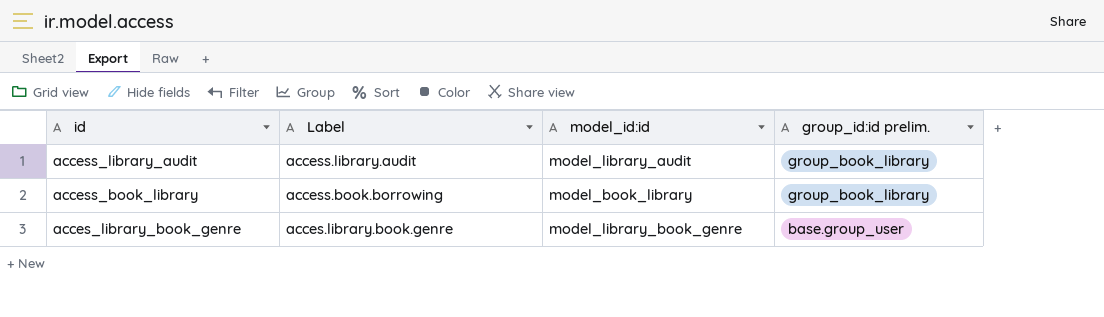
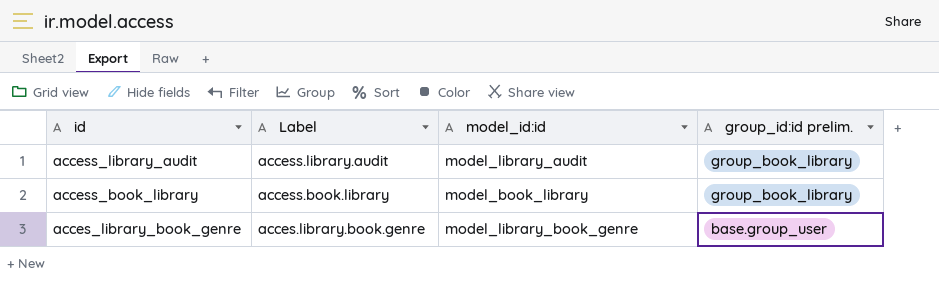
access_book_library | Label: access.book.borrowing -> access.book.library

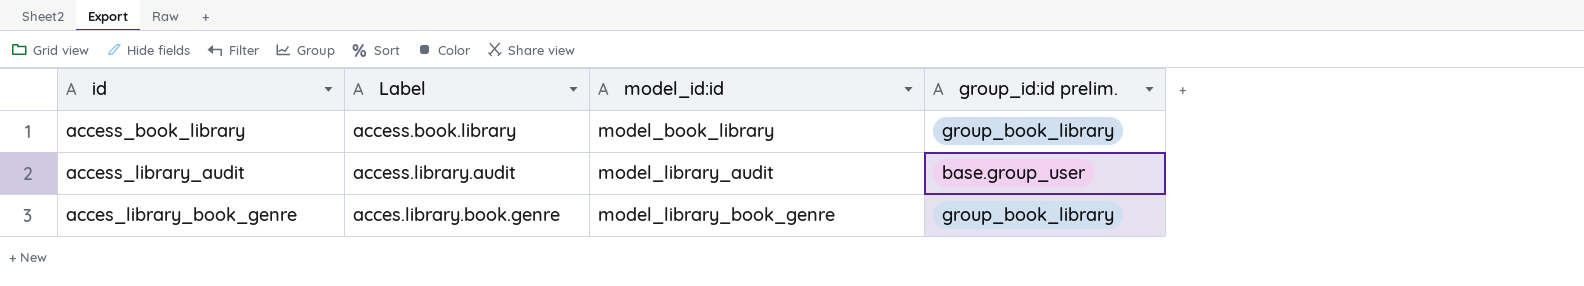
row order: id descending -> model_id:id ascending
access_library_audit | group_id:id prelim.: group_book_library -> base.group_user
acces_library_book_genre | group_id:id prelim.: base.group_user -> group_book_library

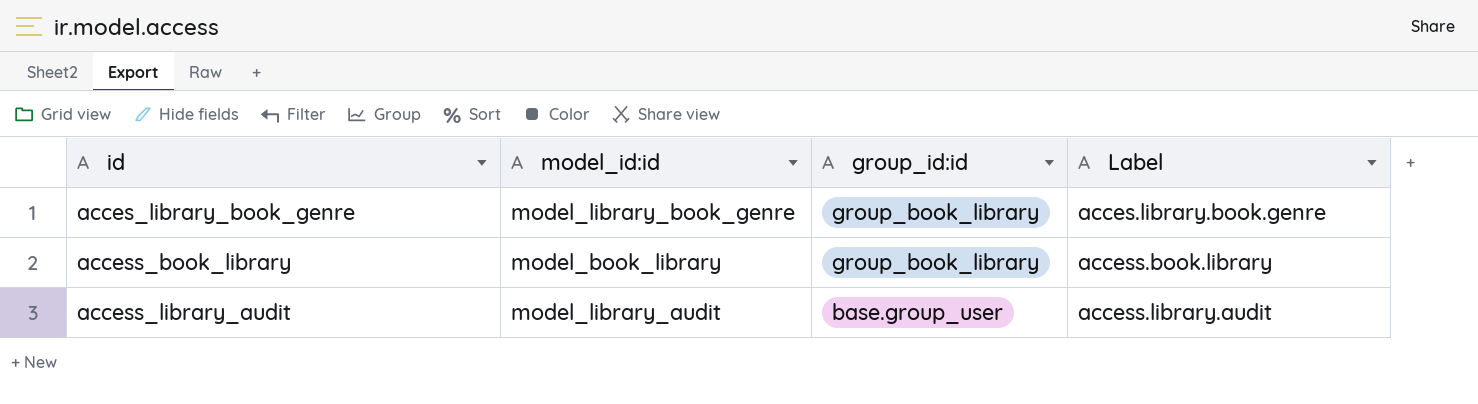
row order: model_id:id ascending -> id ascending
column name: group_id:id prelim. -> group_id:id
column Label | position: 2 -> 4

